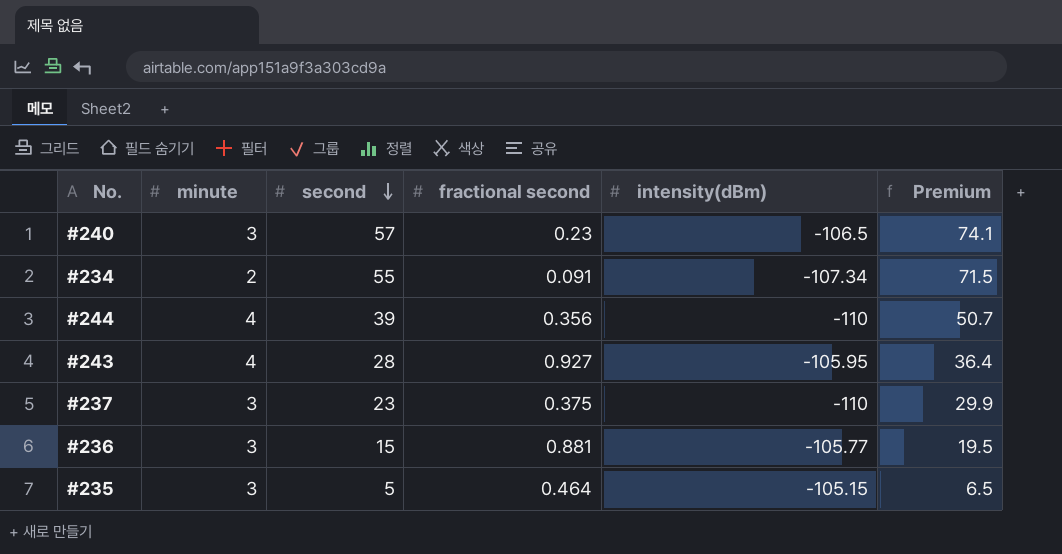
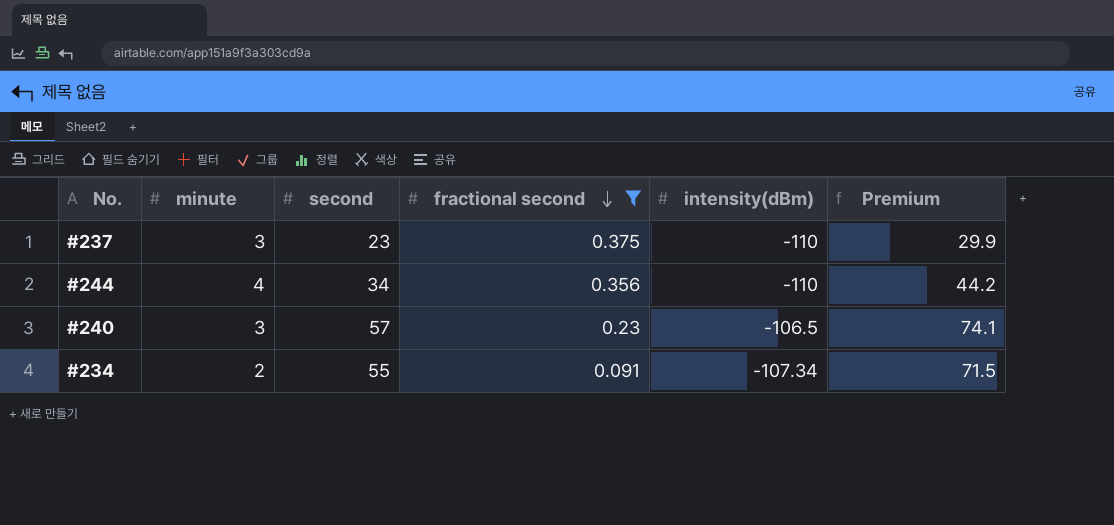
filter: none -> fractional second <= 0.375
row order: second descending -> fractional second descending
#244 | second: 39 -> 34
#244 | Premium: 50.7 -> 44.2

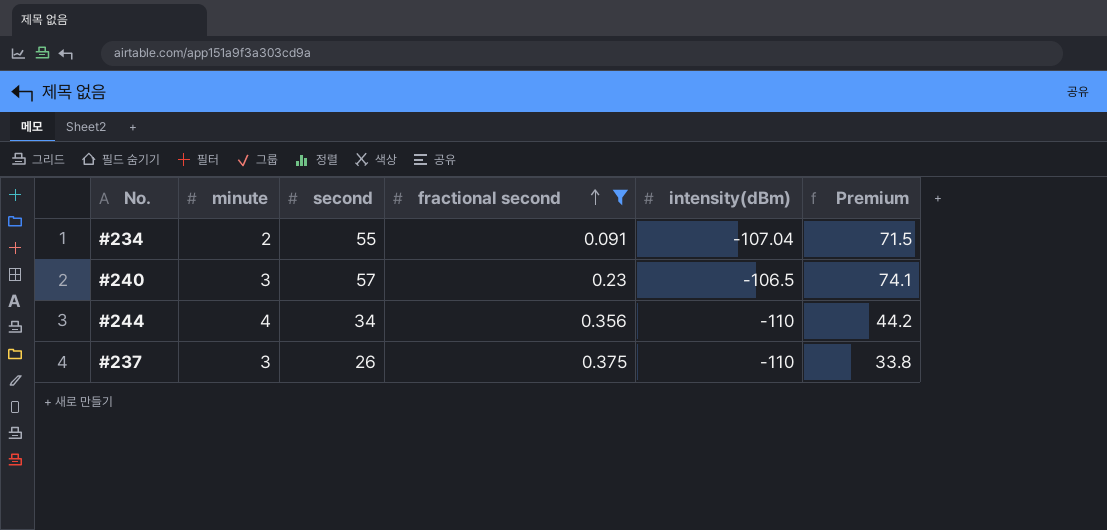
row order: fractional second descending -> fractional second ascending
#234 | intensity(dBm): -107.34 -> -107.04
#237 | second: 23 -> 26
#237 | Premium: 29.9 -> 33.8

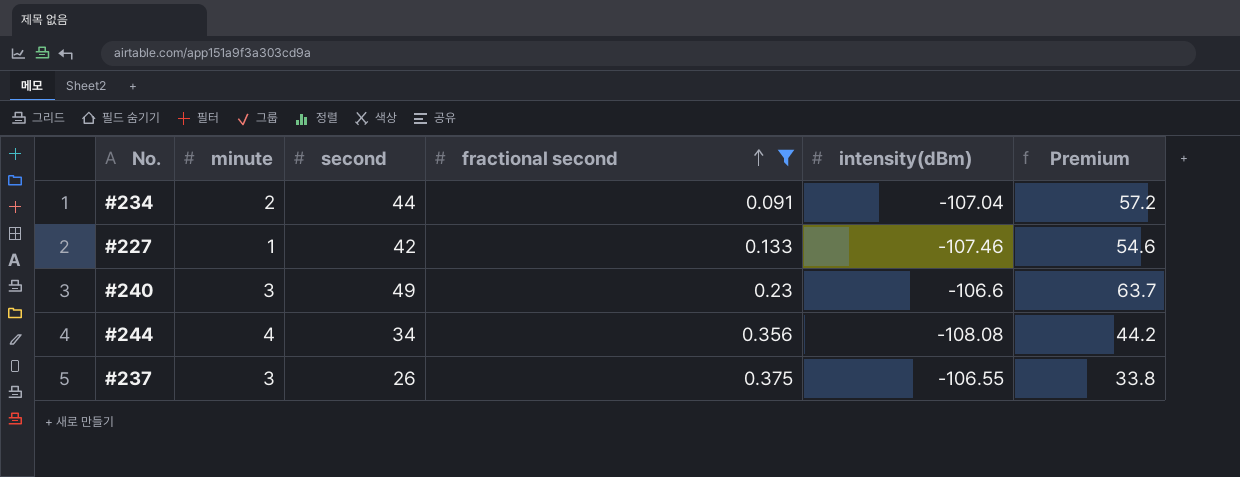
#234 | second: 55 -> 44
#234 | Premium: 71.5 -> 57.2
row #227: none -> 1 | 42 | 0.133 | -107.46 | 54.6
#240 | second: 57 -> 49
#240 | intensity(dBm): -106.5 -> -106.6
#240 | Premium: 74.1 -> 63.7
#244 | intensity(dBm): -110 -> -108.08
#237 | intensity(dBm): -110 -> -106.55

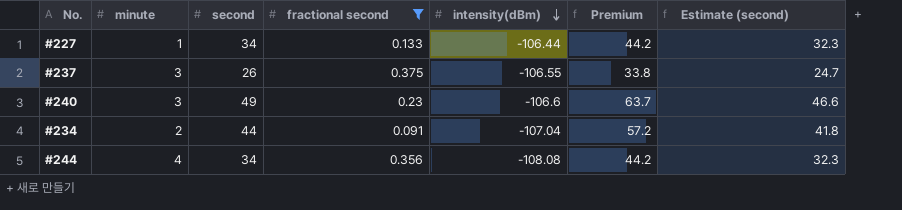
row order: fractional second ascending -> intensity(dBm) descending
column Estimate (second) | formula: none -> [second] * 0.95
#227 | second: 42 -> 34
#227 | intensity(dBm): -107.46 -> -106.44
#227 | Premium: 54.6 -> 44.2

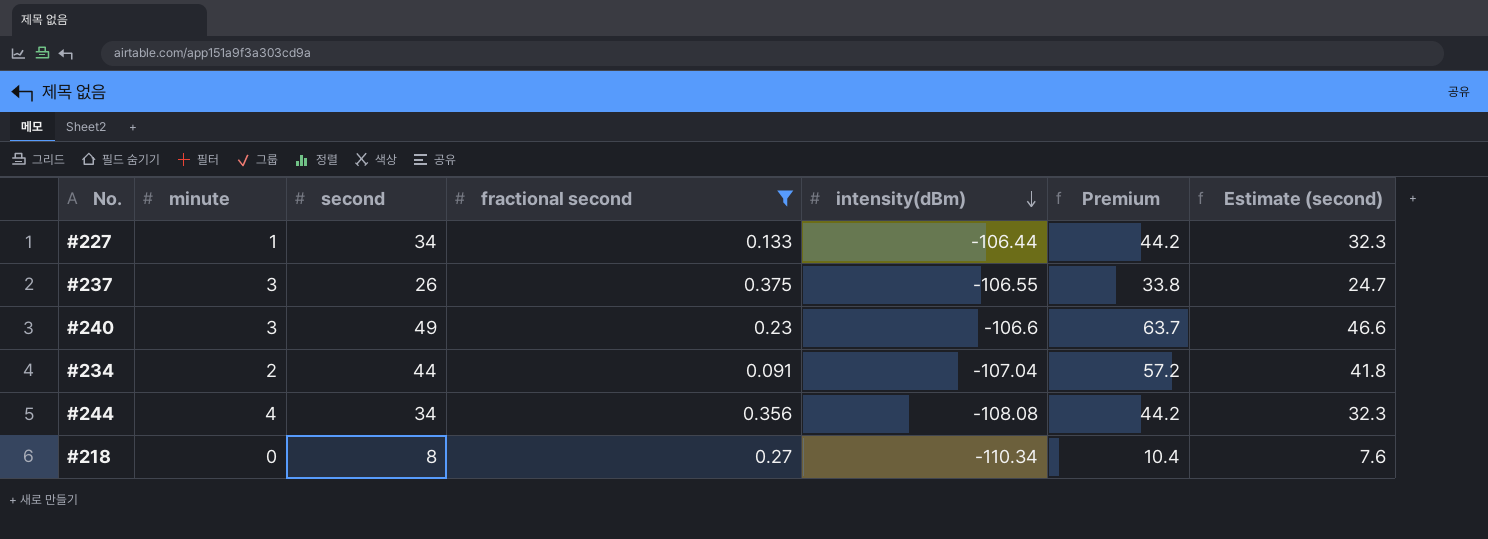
row #218: none -> 0 | 8 | 0.27 | -110.34 | 10.4 | 7.6

